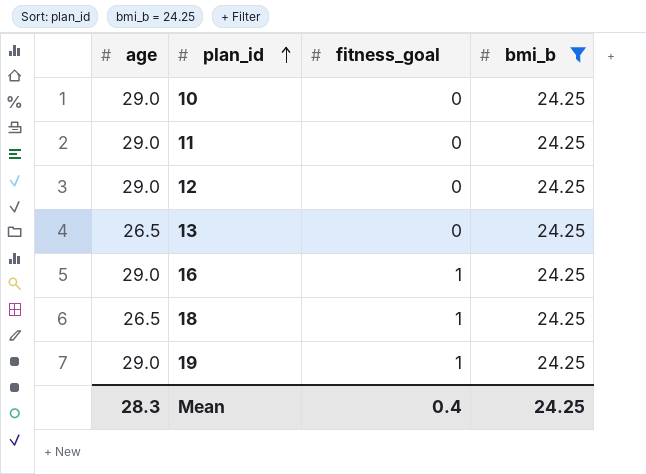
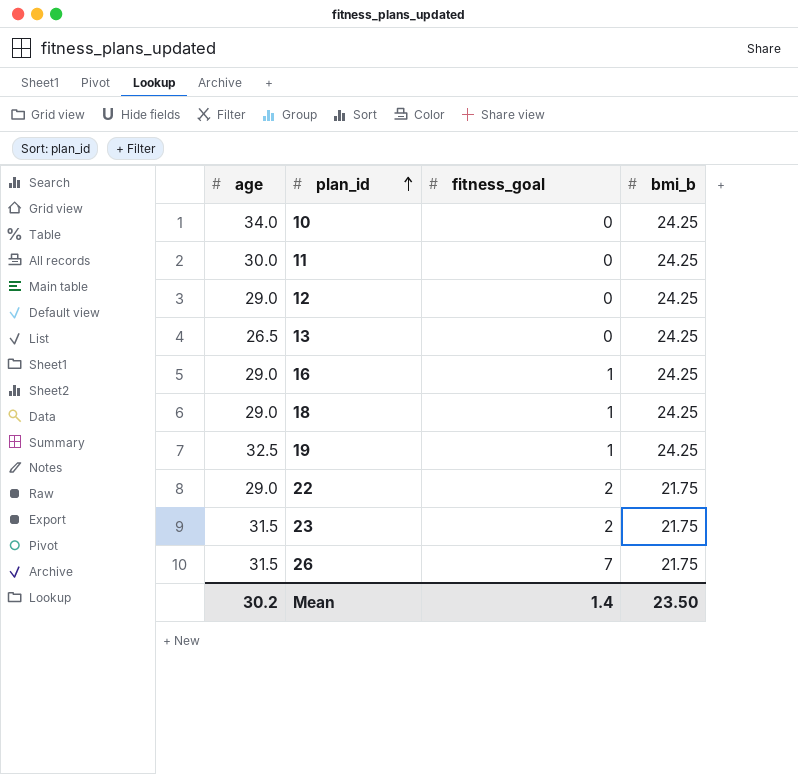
filter: bmi_b = 24.25 -> none
10 | age: 29.0 -> 34.0
11 | age: 29.0 -> 30.0
18 | age: 26.5 -> 29.0
19 | age: 29.0 -> 32.5
Mean | age: 28.3 -> 30.2
Mean | fitness_goal: 0.4 -> 1.4
Mean | bmi_b: 24.25 -> 23.50

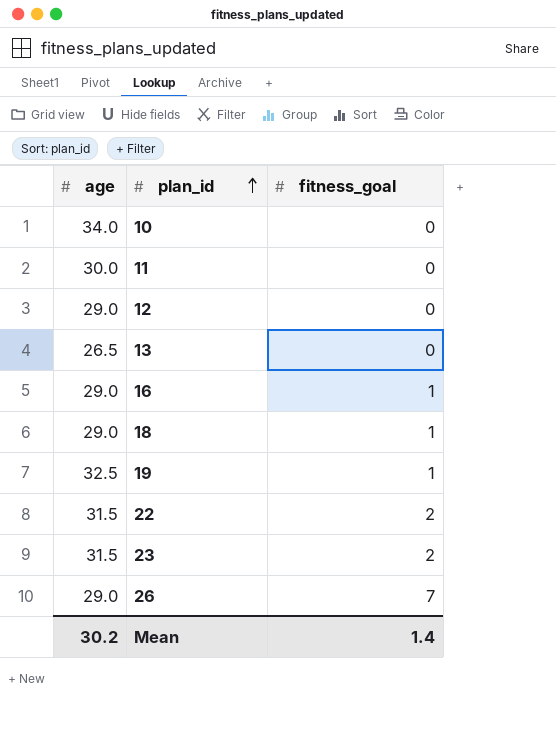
column bmi_b | position: 4 -> none
22 | age: 29.0 -> 31.5
26 | age: 31.5 -> 29.0

